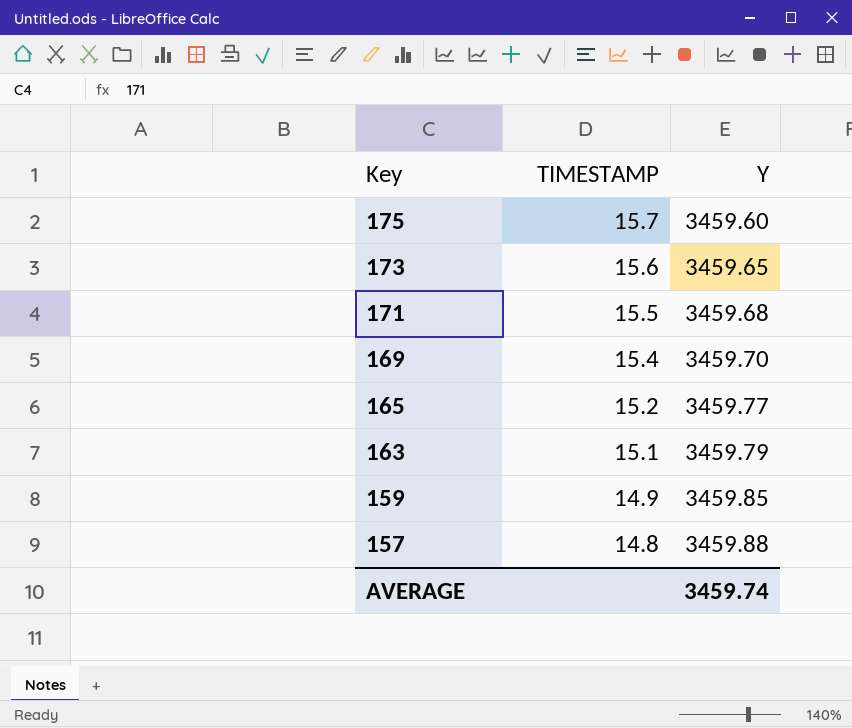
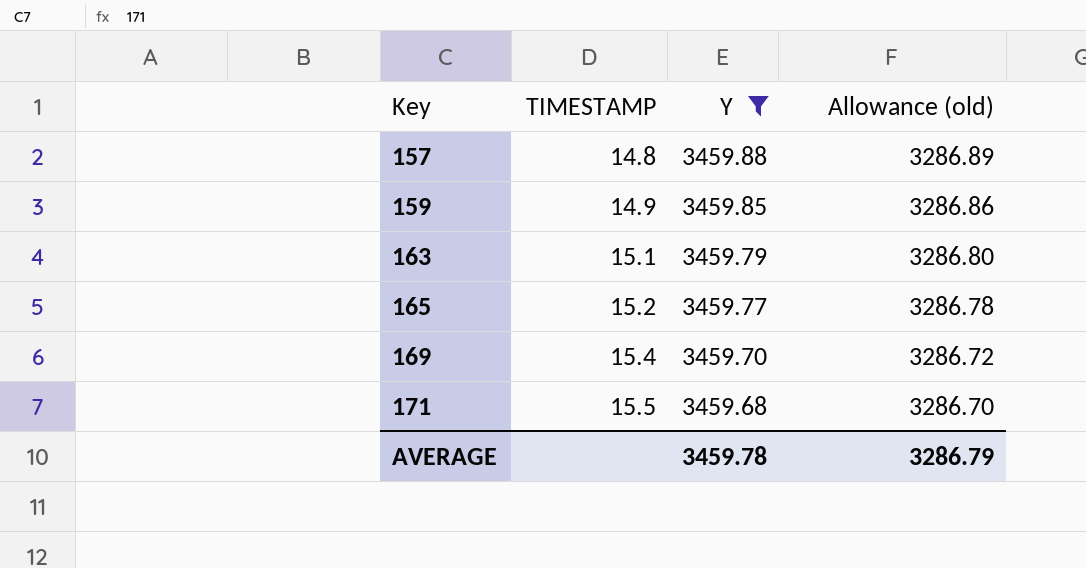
filter: none -> Y >= 3459.68
row order: Key descending -> Key ascending
column Allowance (old) | formula: none -> [Y] * 0.95
AVERAGE | Y: 3459.74 -> 3459.78

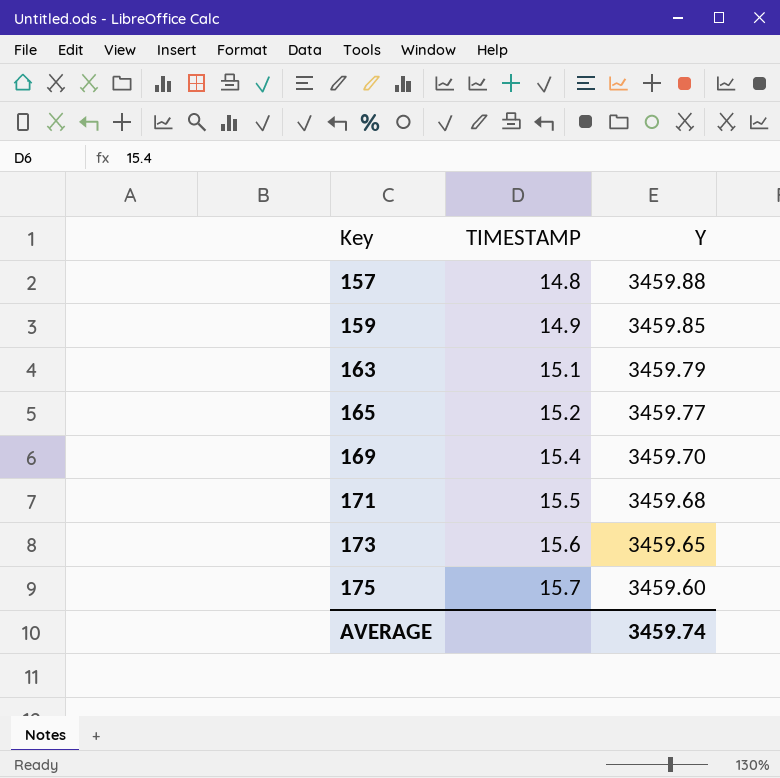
filter: Y >= 3459.68 -> none
column Allowance (old) | formula: [Y] * 0.95 -> none
AVERAGE | Y: 3459.78 -> 3459.74

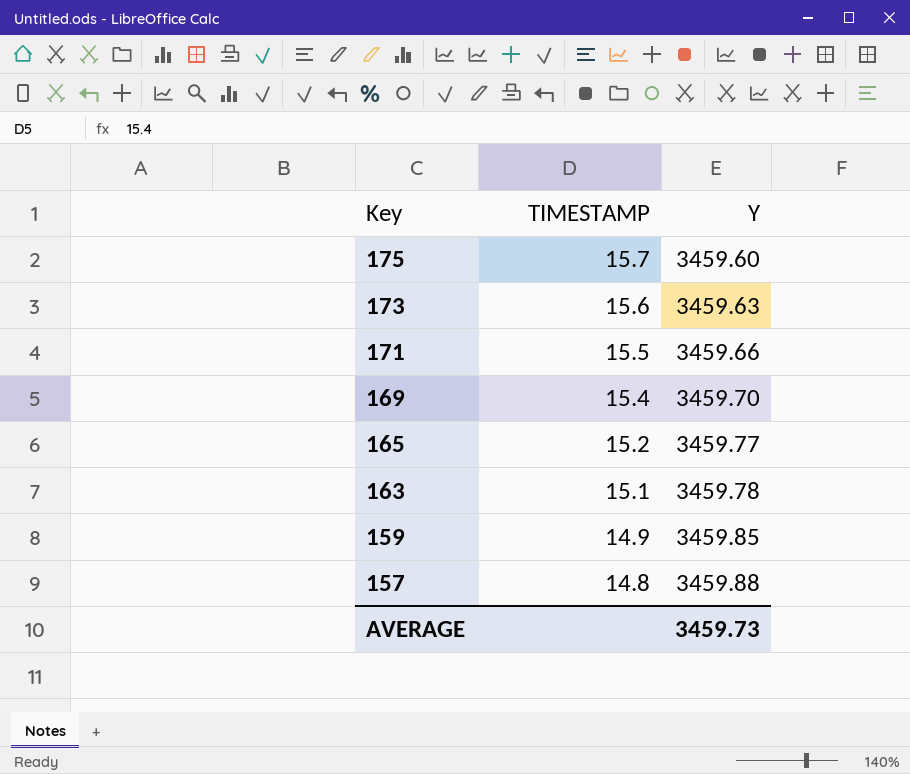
row order: Key ascending -> Key descending
173 | Y: 3459.65 -> 3459.63
171 | Y: 3459.68 -> 3459.66
163 | Y: 3459.79 -> 3459.78
AVERAGE | Y: 3459.74 -> 3459.73

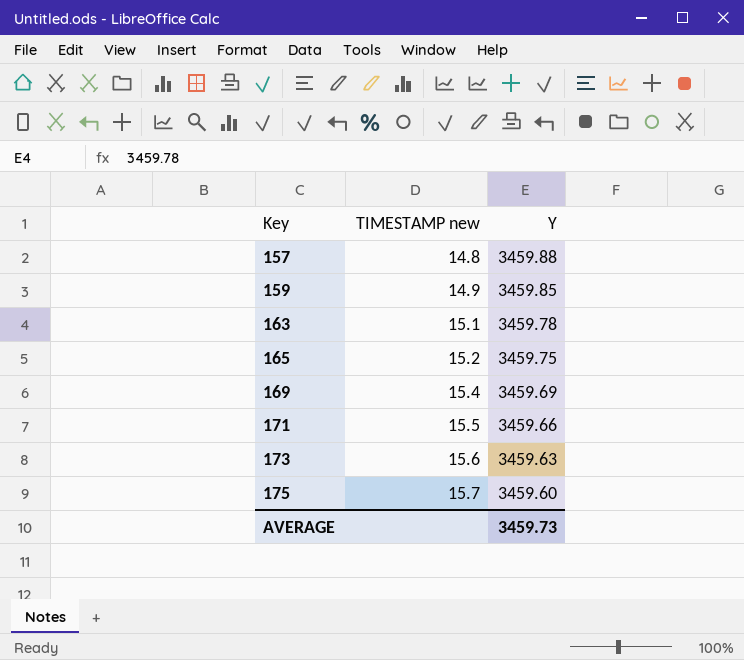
row order: Key descending -> Key ascending
column name: TIMESTAMP -> TIMESTAMP new
165 | Y: 3459.77 -> 3459.75
169 | Y: 3459.70 -> 3459.69

